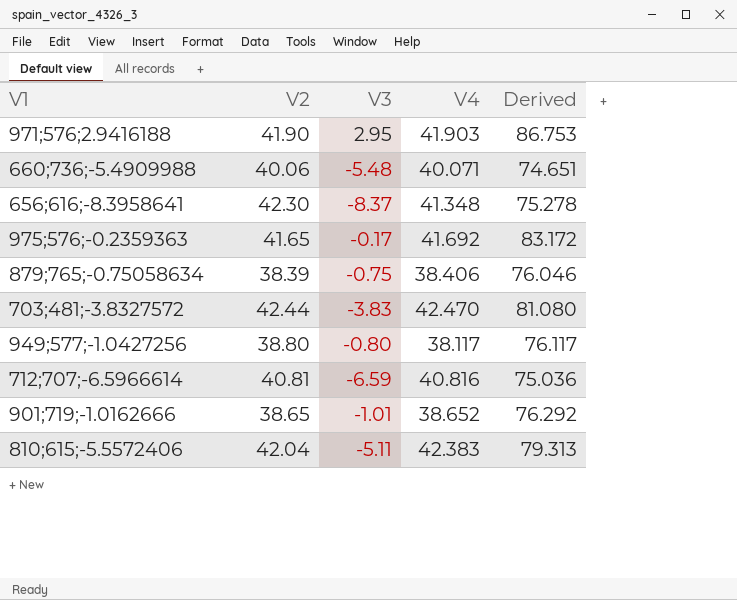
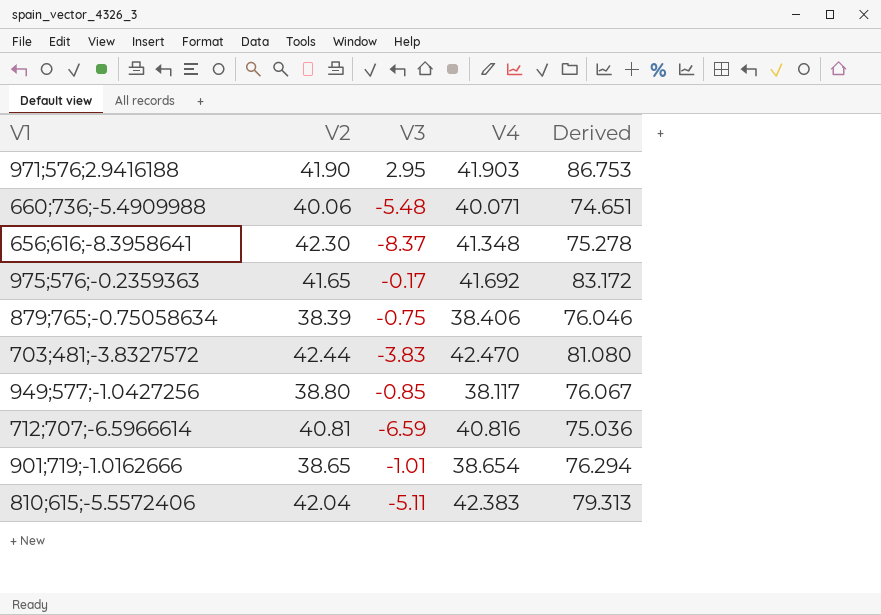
949;577;-1.0427256 | V3: -0.80 -> -0.85
949;577;-1.0427256 | Derived: 76.117 -> 76.067
901;719;-1.0162666 | V4: 38.652 -> 38.654
901;719;-1.0162666 | Derived: 76.292 -> 76.294

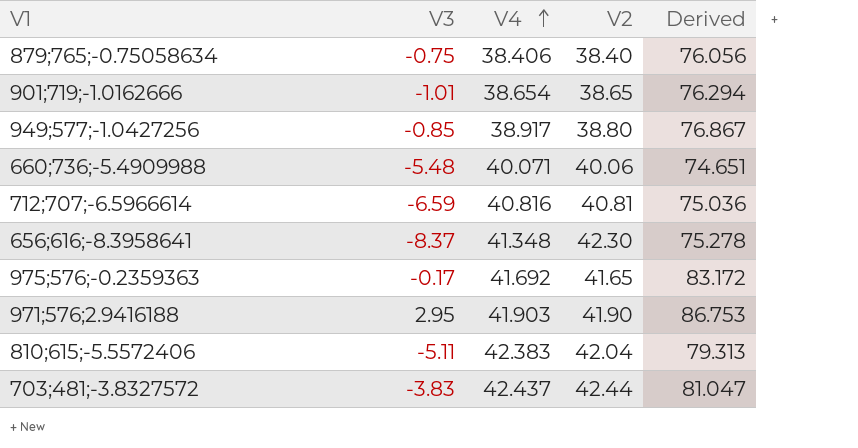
row order: none -> V4 ascending
column V2 | position: 2 -> 4
879;765;-0.75058634 | V2: 38.39 -> 38.40
879;765;-0.75058634 | Derived: 76.046 -> 76.056
949;577;-1.0427256 | V4: 38.117 -> 38.917
949;577;-1.0427256 | Derived: 76.067 -> 76.867
703;481;-3.8327572 | V4: 42.470 -> 42.437
703;481;-3.8327572 | Derived: 81.080 -> 81.047

